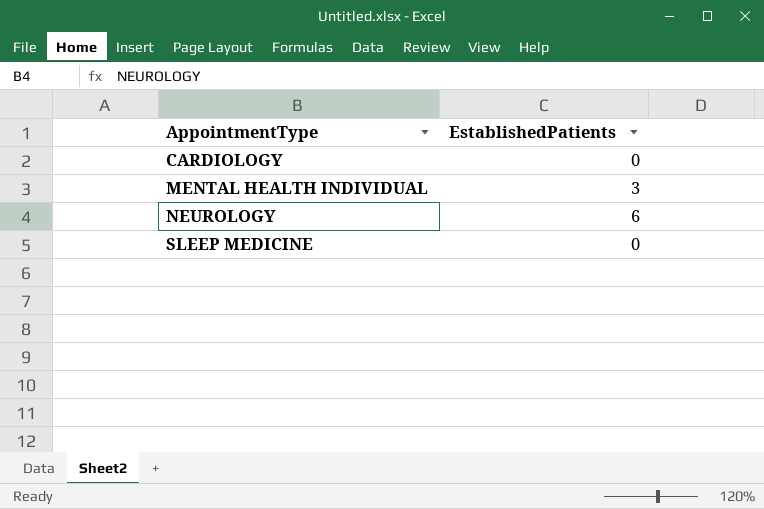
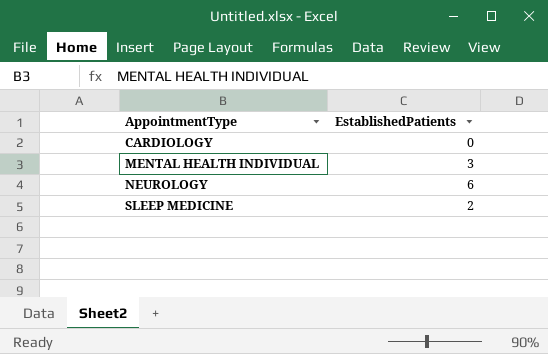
SLEEP MEDICINE | EstablishedPatients: 0 -> 2

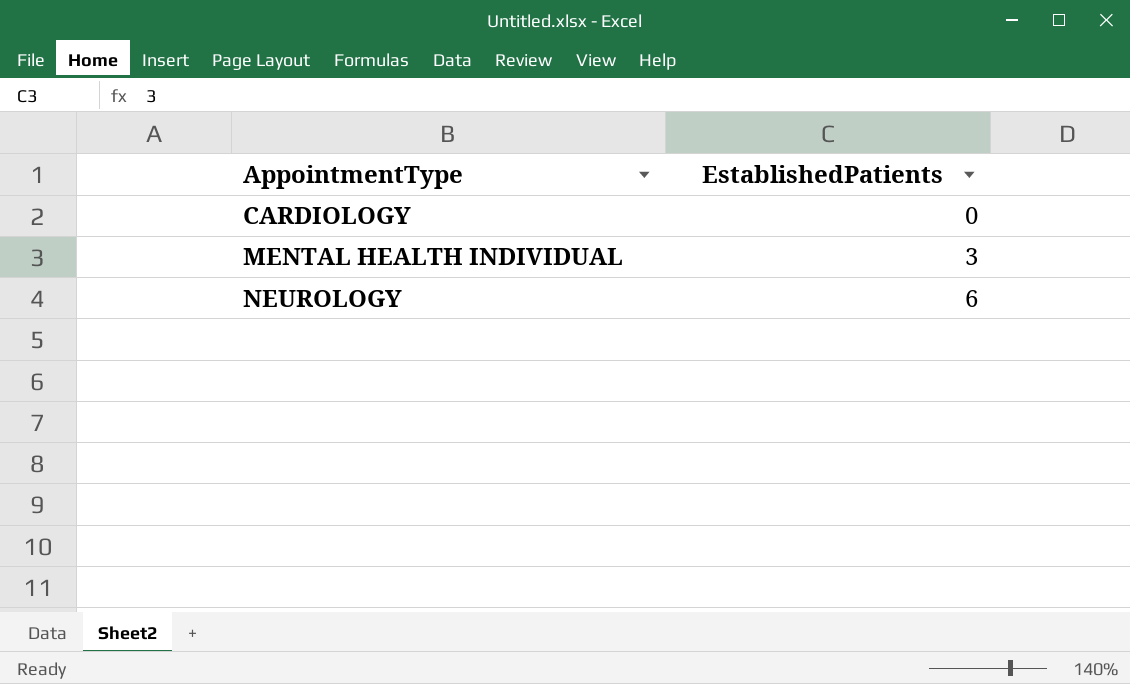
row SLEEP MEDICINE: 2 -> none

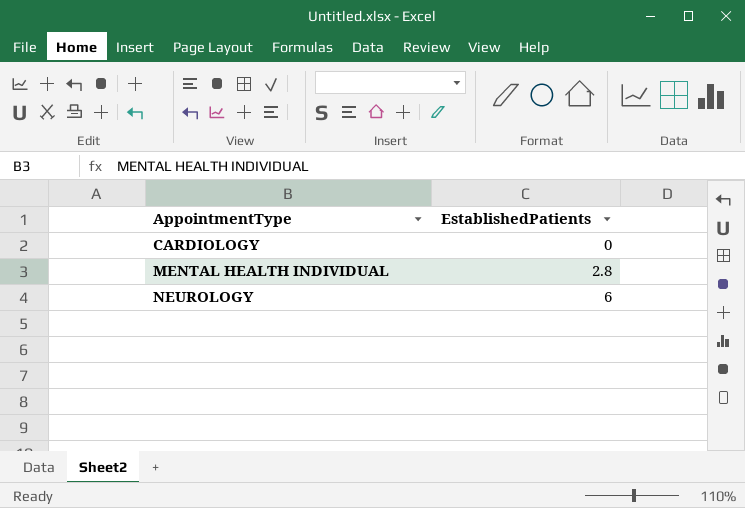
MENTAL HEALTH INDIVIDUAL | EstablishedPatients: 3 -> 2.8

